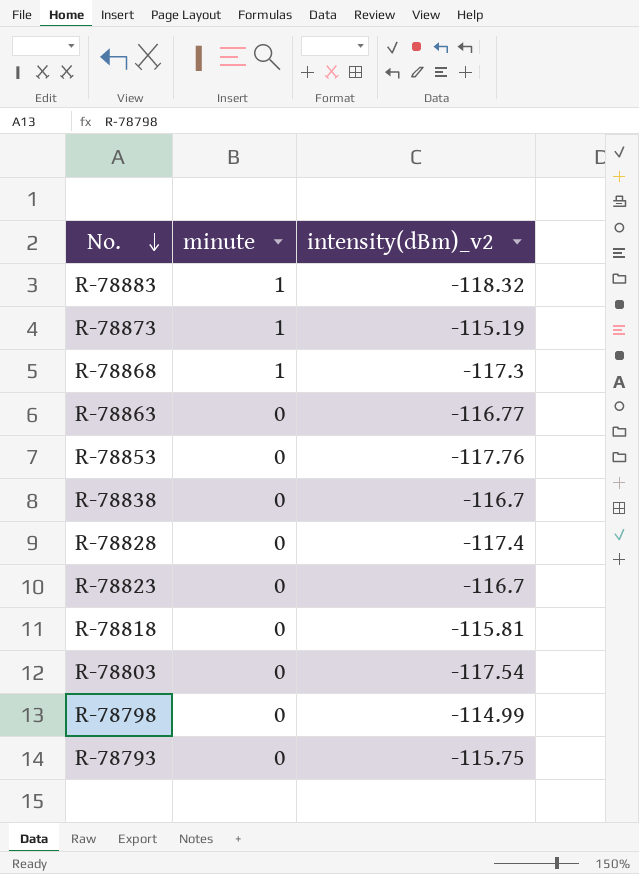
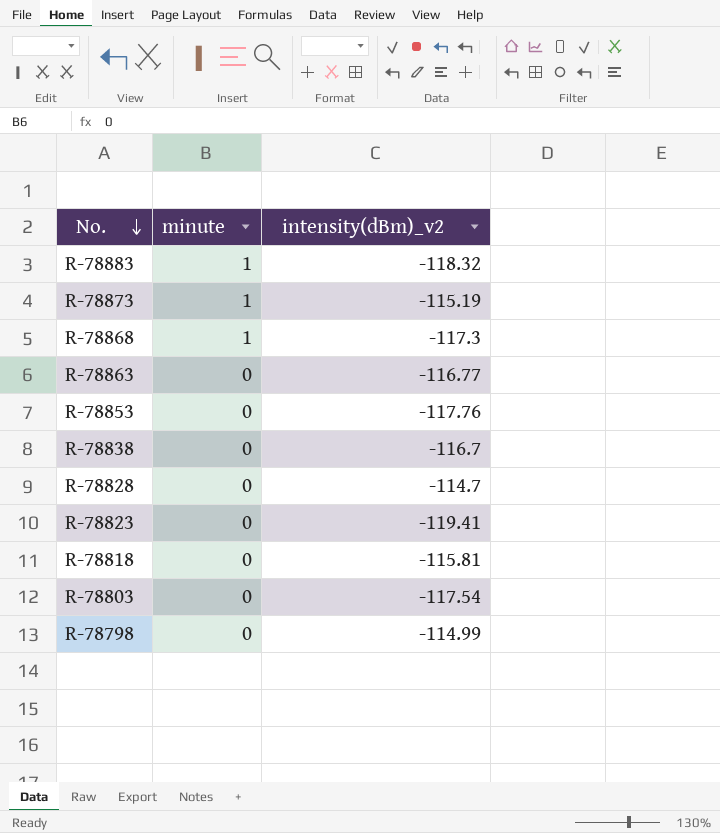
row R-78793: 0 | -115.75 -> none
R-78828 | intensity(dBm)_v2: -117.4 -> -114.7
R-78823 | intensity(dBm)_v2: -116.7 -> -119.41

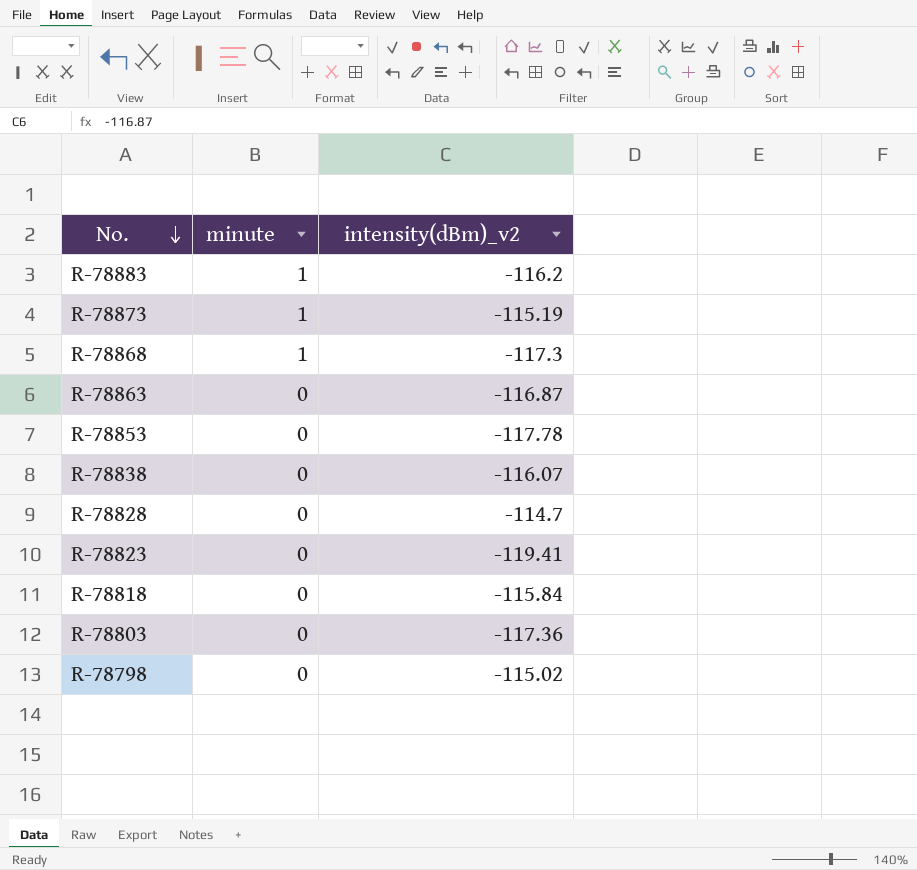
R-78883 | intensity(dBm)_v2: -118.32 -> -116.2
R-78863 | intensity(dBm)_v2: -116.77 -> -116.87
R-78853 | intensity(dBm)_v2: -117.76 -> -117.78
R-78838 | intensity(dBm)_v2: -116.7 -> -116.07
R-78818 | intensity(dBm)_v2: -115.81 -> -115.84
R-78803 | intensity(dBm)_v2: -117.54 -> -117.36
R-78798 | intensity(dBm)_v2: -114.99 -> -115.02

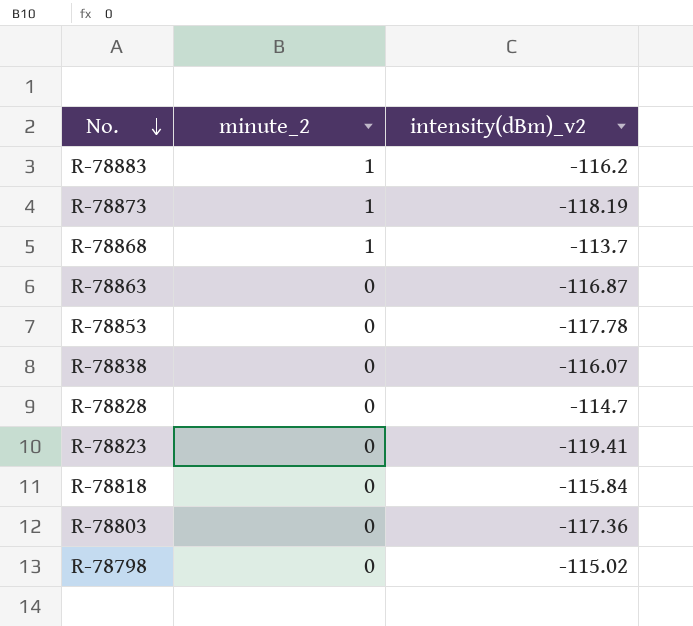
column name: minute -> minute_2
R-78873 | intensity(dBm)_v2: -115.19 -> -118.19
R-78868 | intensity(dBm)_v2: -117.3 -> -113.7

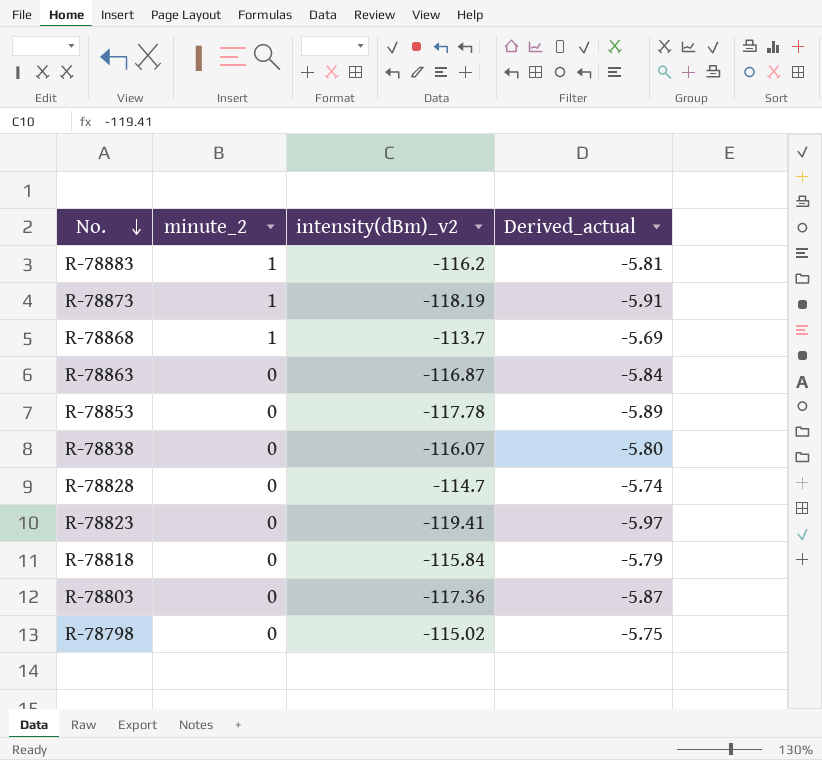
column Derived_actual | formula: none -> [intensity(dBm)_v2] * 0.05

